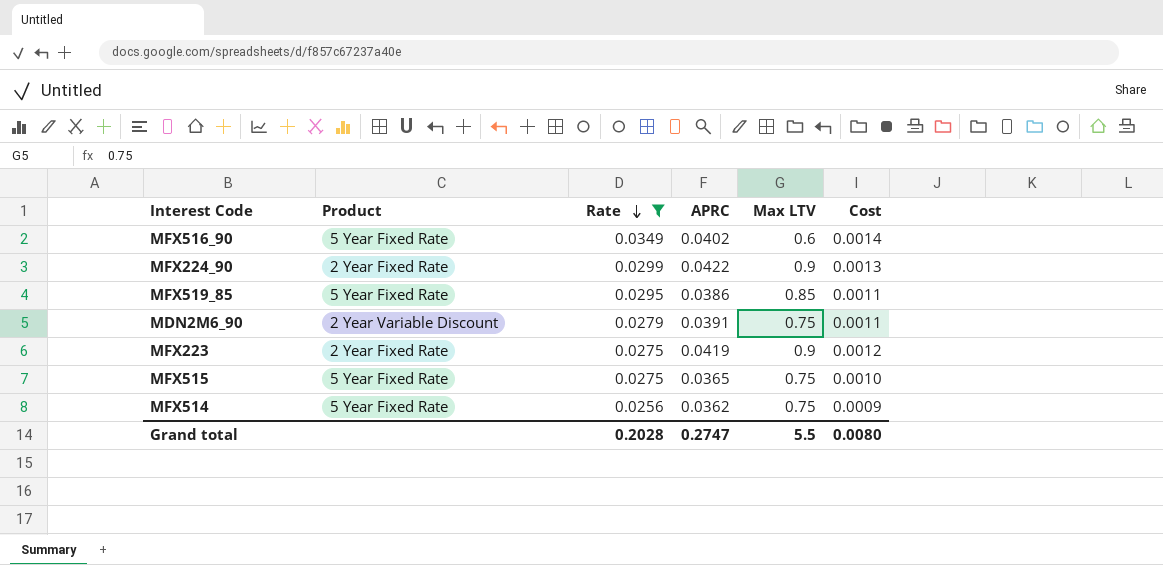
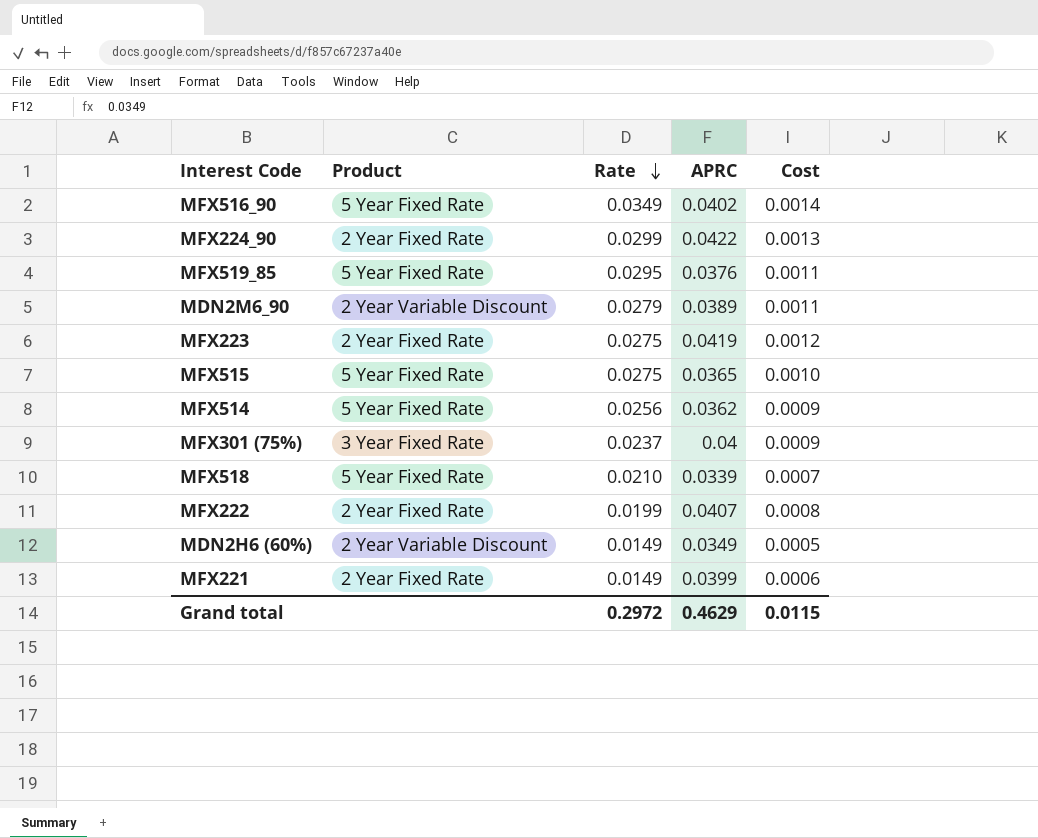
filter: Rate >= 0.0256 -> none
column Max LTV | position: 5 -> none
MFX519_85 | APRC: 0.0386 -> 0.0376
MDN2M6_90 | APRC: 0.0391 -> 0.0389
Grand total | Rate: 0.2028 -> 0.2972
Grand total | APRC: 0.2747 -> 0.4629
Grand total | Cost: 0.0080 -> 0.0115

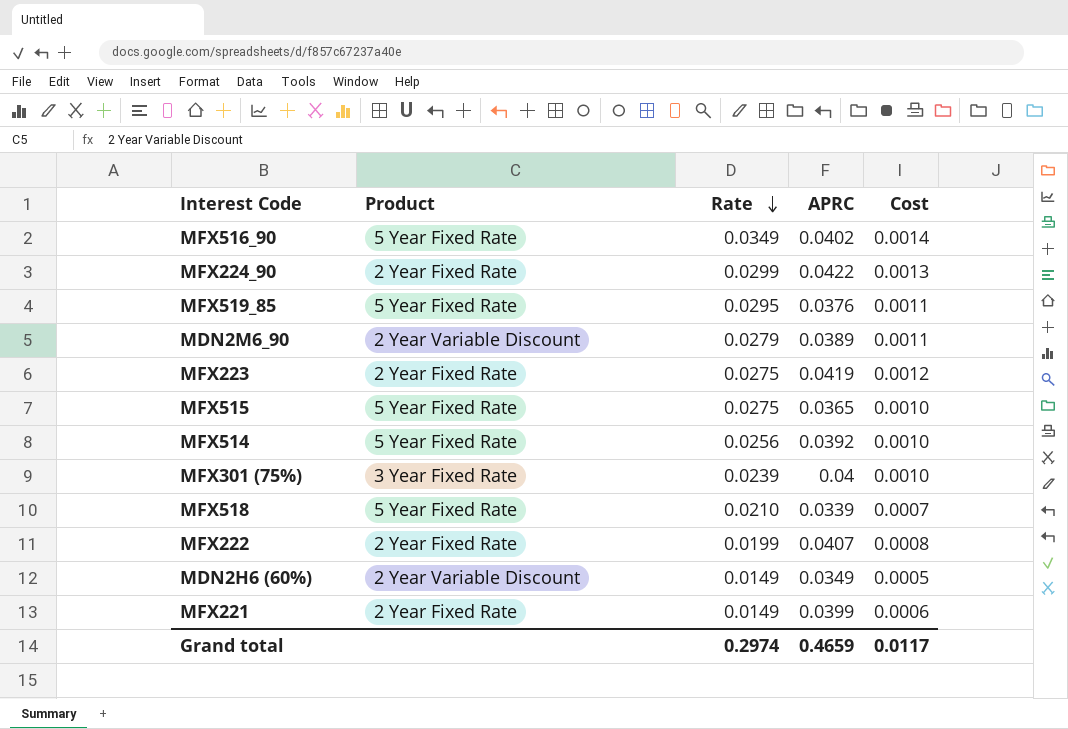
MFX514 | APRC: 0.0362 -> 0.0392
MFX514 | Cost: 0.0009 -> 0.0010
MFX301 (75%) | Rate: 0.0237 -> 0.0239
MFX301 (75%) | Cost: 0.0009 -> 0.0010
Grand total | Rate: 0.2972 -> 0.2974
Grand total | APRC: 0.4629 -> 0.4659
Grand total | Cost: 0.0115 -> 0.0117

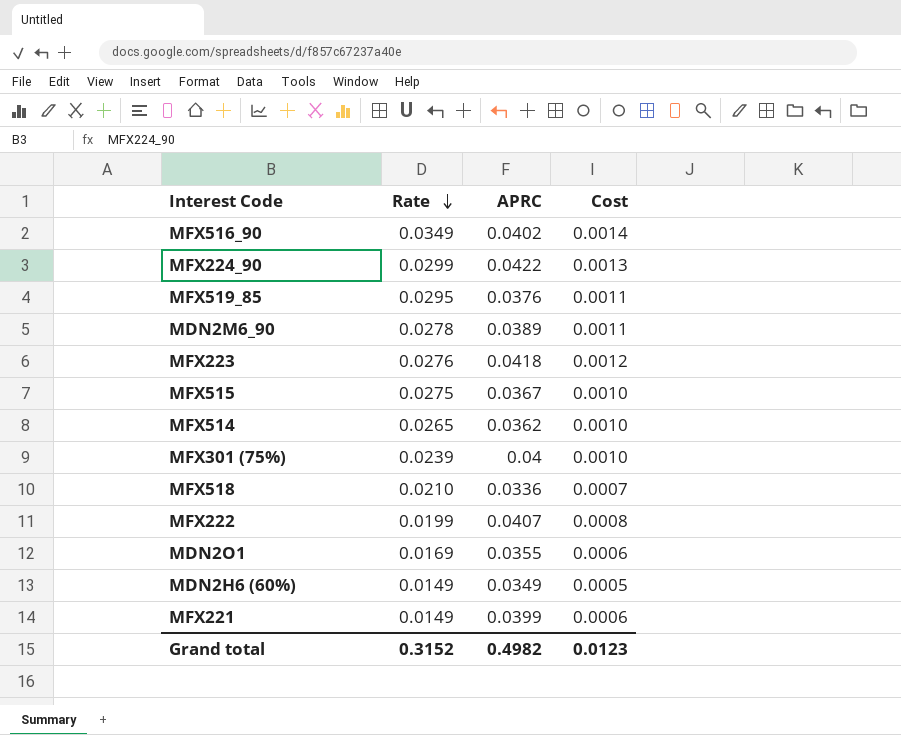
column Product | position: 2 -> none
MDN2M6_90 | Rate: 0.0279 -> 0.0278
MFX223 | Rate: 0.0275 -> 0.0276
MFX223 | APRC: 0.0419 -> 0.0418
MFX515 | APRC: 0.0365 -> 0.0367
MFX514 | Rate: 0.0256 -> 0.0265
MFX514 | APRC: 0.0392 -> 0.0362
MFX518 | APRC: 0.0339 -> 0.0336
row MDN2O1: none -> 0.0169 | 0.0355 | 0.0006
Grand total | Rate: 0.2974 -> 0.3152
Grand total | APRC: 0.4659 -> 0.4982
Grand total | Cost: 0.0117 -> 0.0123

